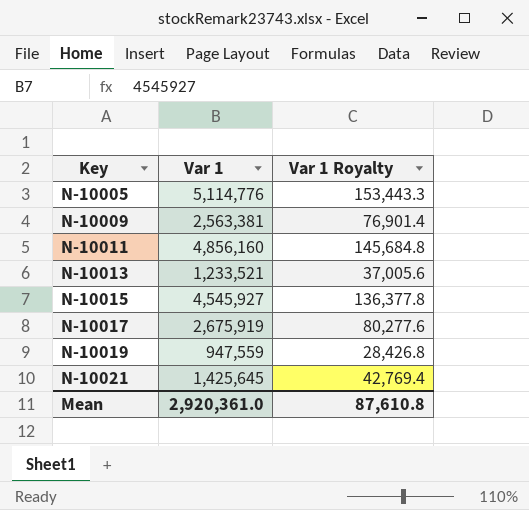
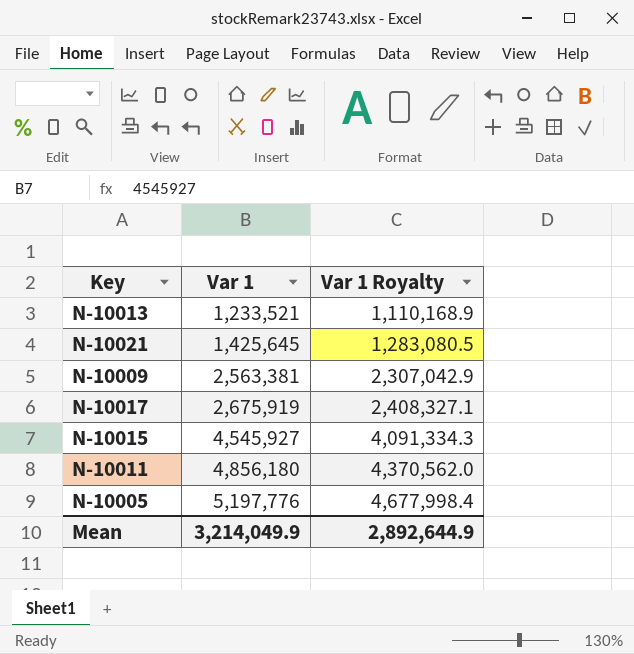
row order: Key ascending -> Var 1 ascending
column Var 1 Royalty | formula: [Var 1] * 0.03 -> [Var 1] * 0.9
row N-10019: 947,559 | 28,426.8 -> none
N-10011 | Var 1: 4,856,160 -> 4,856,180
N-10005 | Var 1: 5,114,776 -> 5,197,776
Mean | Var 1: 2,920,361.0 -> 3,214,049.9
Mean | Var 1 Royalty: 87,610.8 -> 2,892,644.9

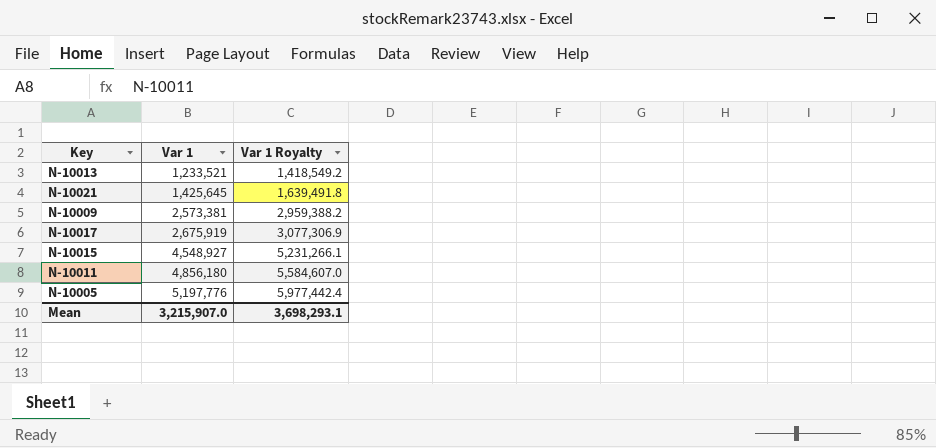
column Var 1 Royalty | formula: [Var 1] * 0.9 -> [Var 1] * 1.15
N-10009 | Var 1: 2,563,381 -> 2,573,381
N-10015 | Var 1: 4,545,927 -> 4,548,927
Mean | Var 1: 3,214,049.9 -> 3,215,907.0
Mean | Var 1 Royalty: 2,892,644.9 -> 3,698,293.1

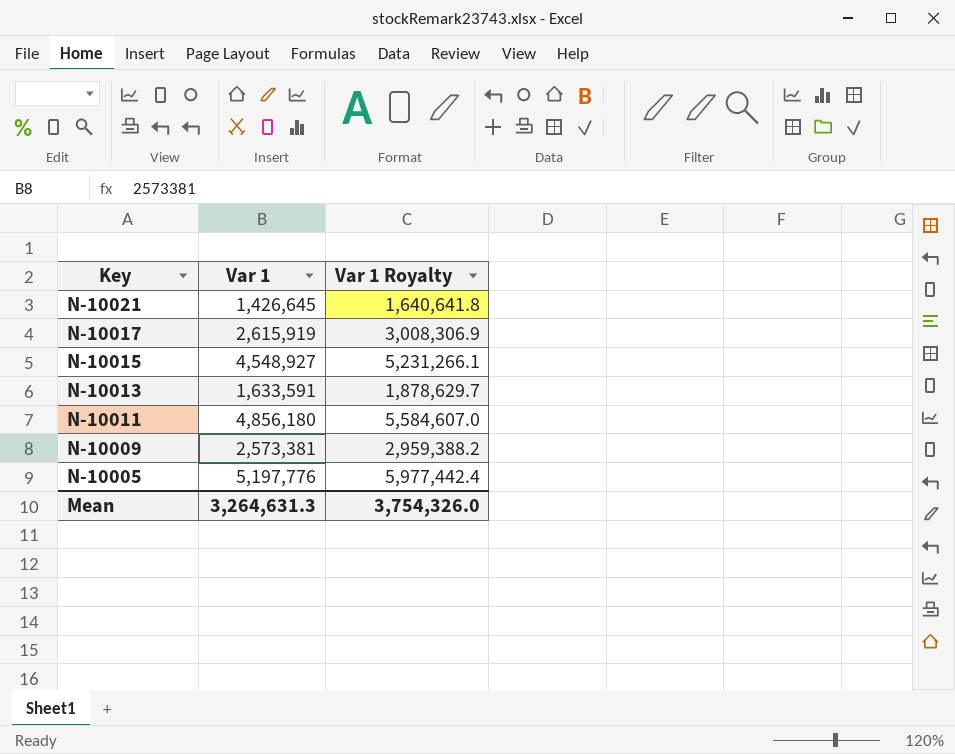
row order: Var 1 ascending -> Key descending
N-10021 | Var 1: 1,425,645 -> 1,426,645
N-10021 | Var 1 Royalty: 1,639,491.8 -> 1,640,641.8
N-10017 | Var 1: 2,675,919 -> 2,615,919
N-10017 | Var 1 Royalty: 3,077,306.9 -> 3,008,306.9
N-10013 | Var 1: 1,233,521 -> 1,633,591
N-10013 | Var 1 Royalty: 1,418,549.2 -> 1,878,629.7
Mean | Var 1: 3,215,907.0 -> 3,264,631.3
Mean | Var 1 Royalty: 3,698,293.1 -> 3,754,326.0

